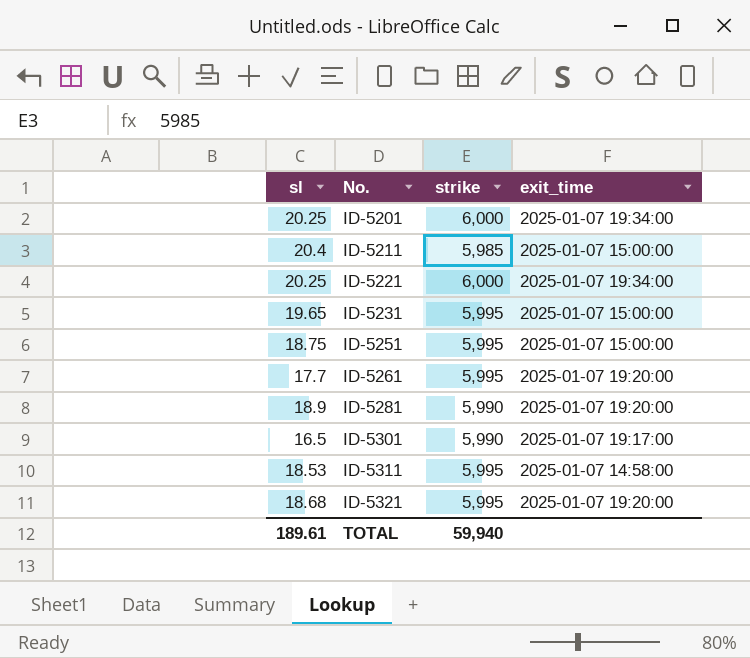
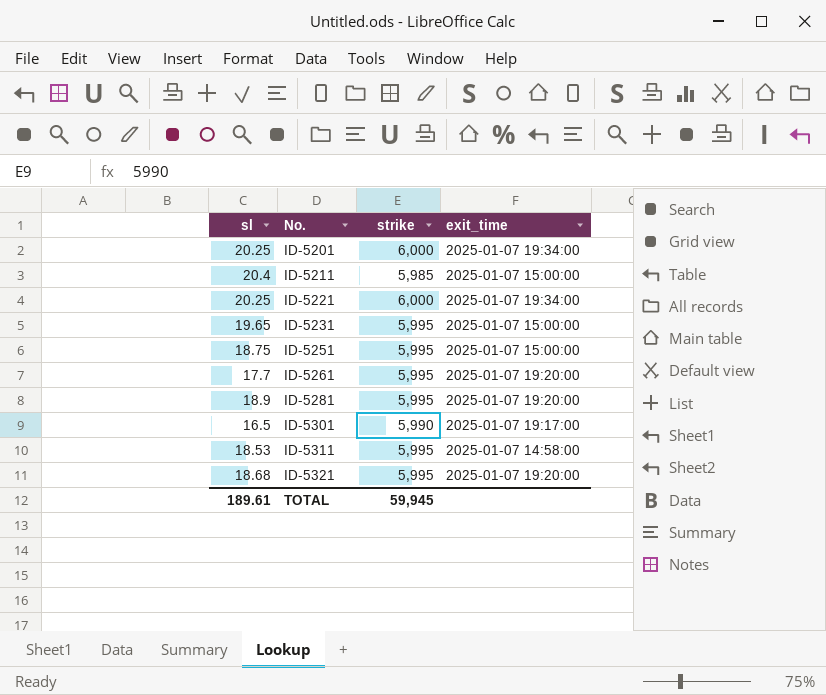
ID-5281 | strike: 5,990 -> 5,995
TOTAL | strike: 59,940 -> 59,945

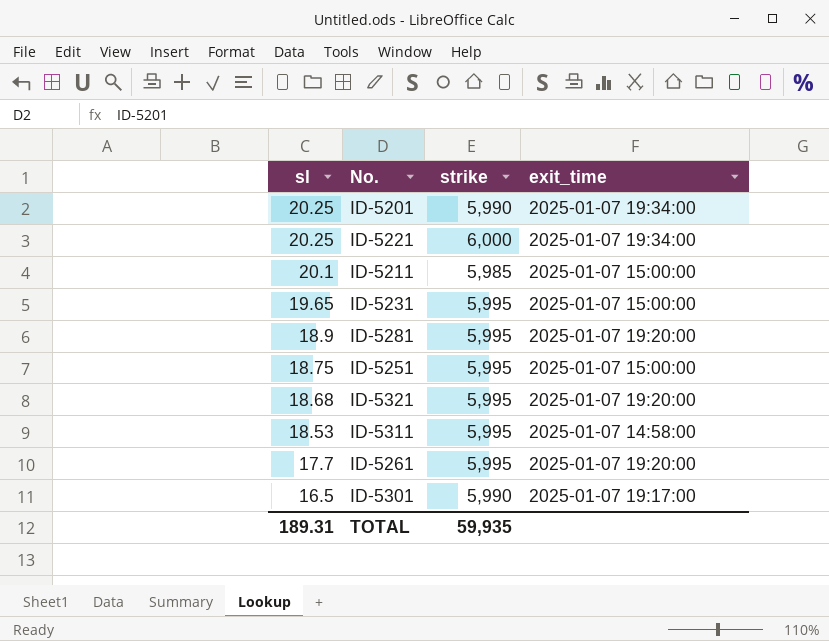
row order: No. ascending -> sl descending
ID-5201 | strike: 6,000 -> 5,990
ID-5211 | sl: 20.4 -> 20.1
TOTAL | sl: 189.61 -> 189.31
TOTAL | strike: 59,945 -> 59,935

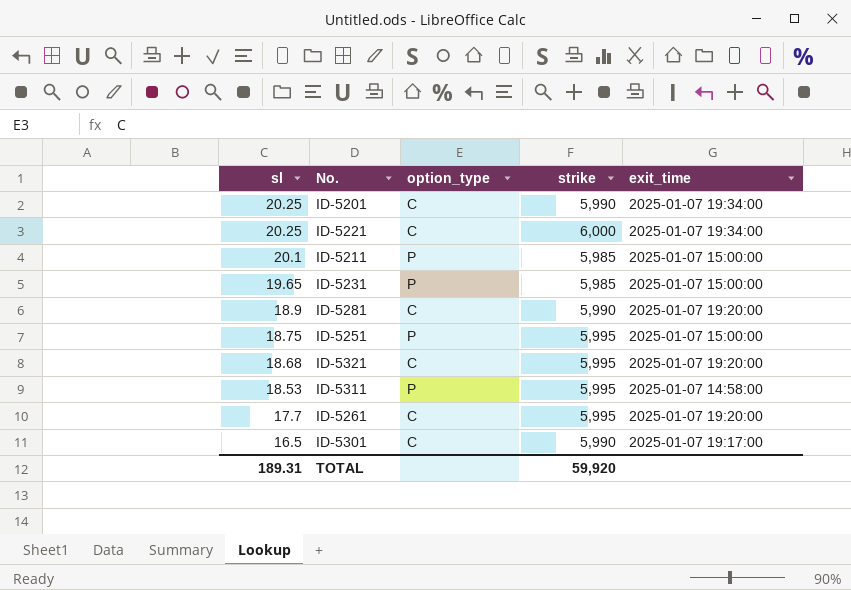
column option_type | position: none -> 3
ID-5231 | strike: 5,995 -> 5,985
ID-5281 | strike: 5,995 -> 5,990
TOTAL | strike: 59,935 -> 59,920

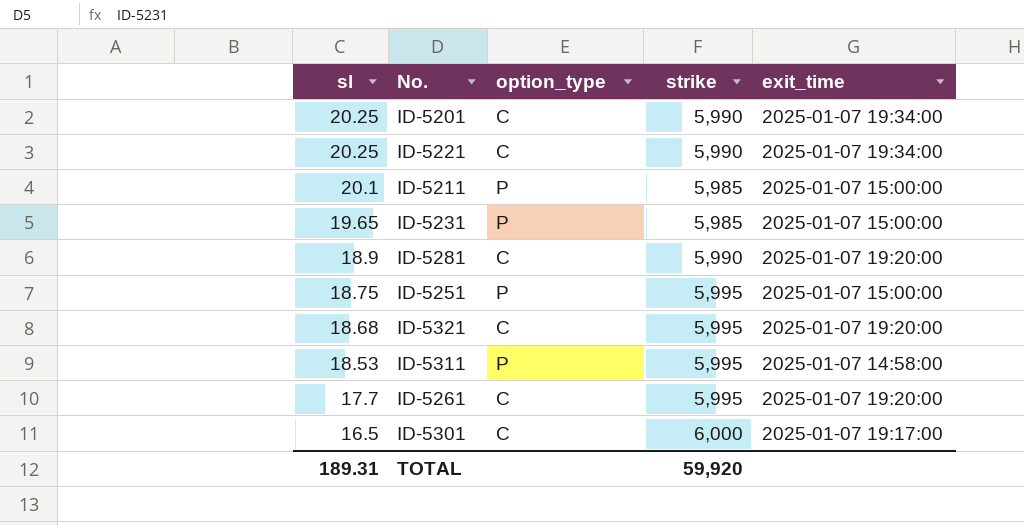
ID-5221 | strike: 6,000 -> 5,990
ID-5301 | strike: 5,990 -> 6,000

